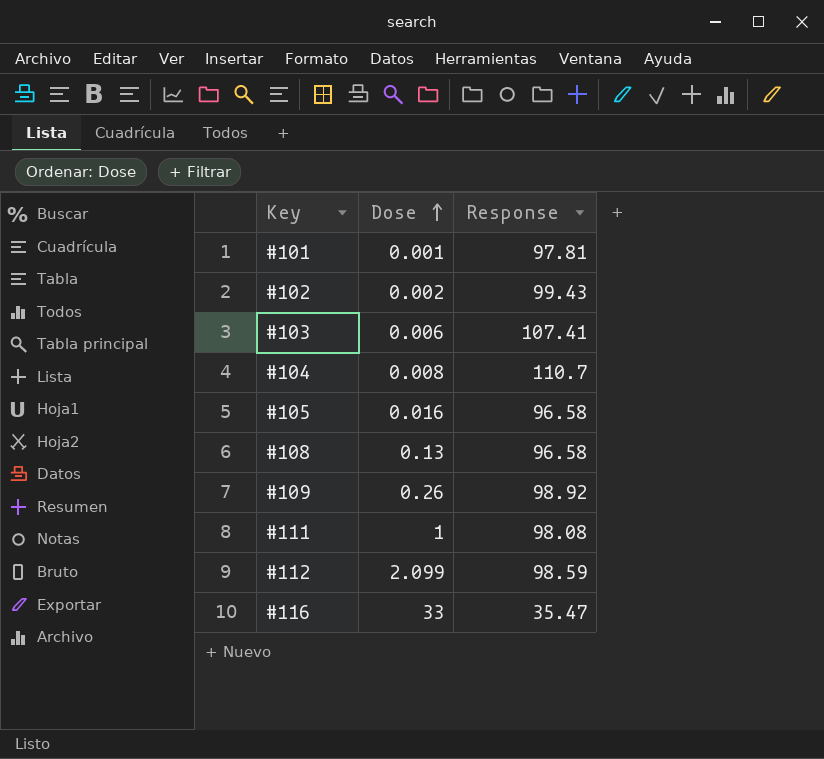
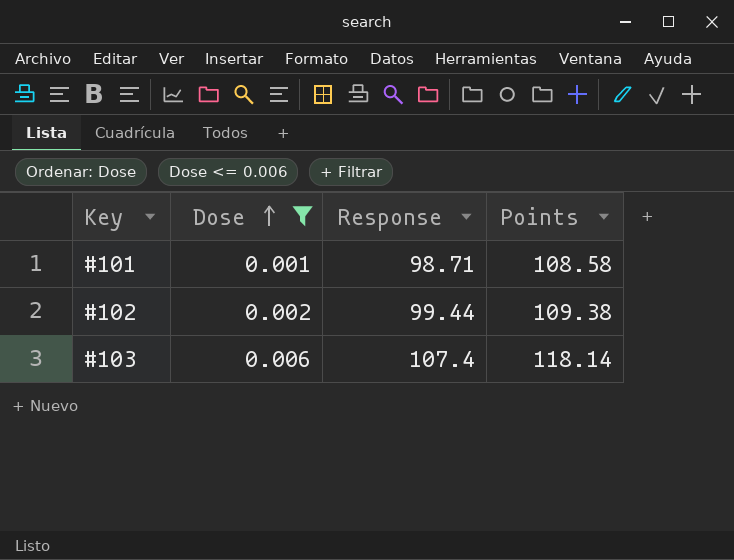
filter: none -> Dose <= 0.006
column Points | formula: none -> [Response] * 1.1
#101 | Response: 97.81 -> 98.71
#102 | Response: 99.43 -> 99.44
#103 | Response: 107.41 -> 107.4

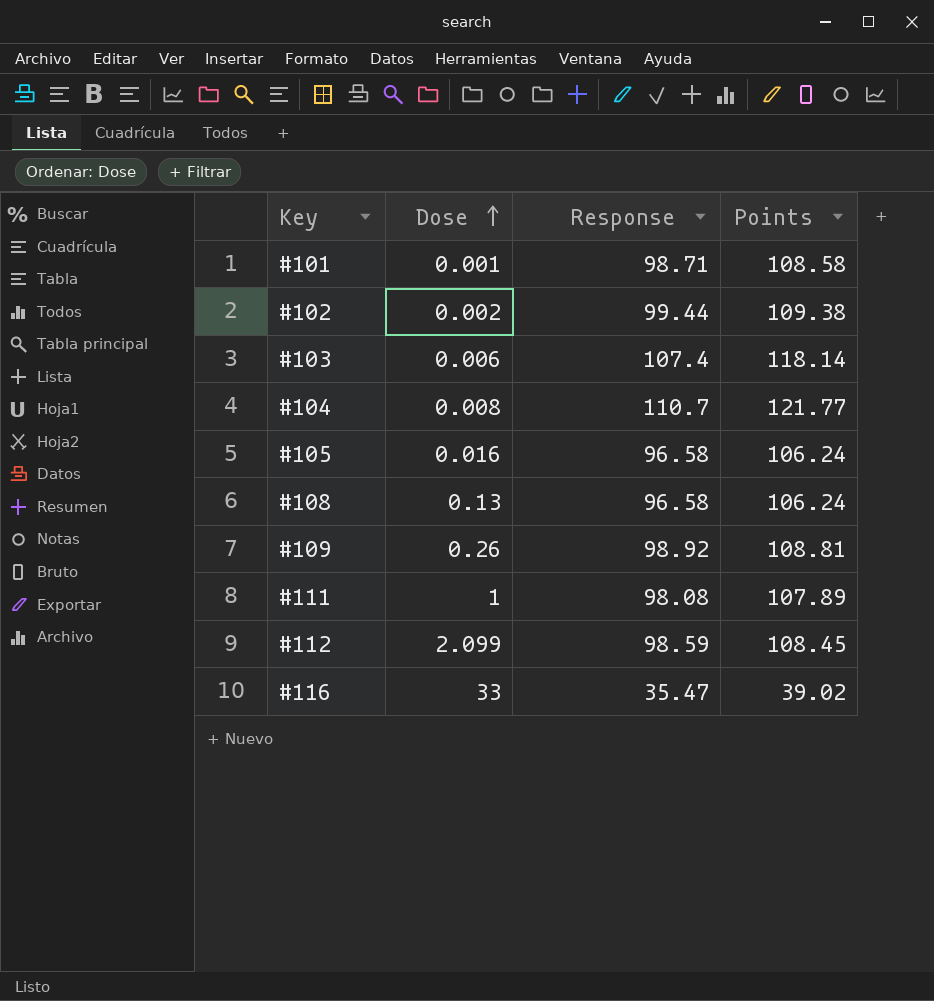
filter: Dose <= 0.006 -> none

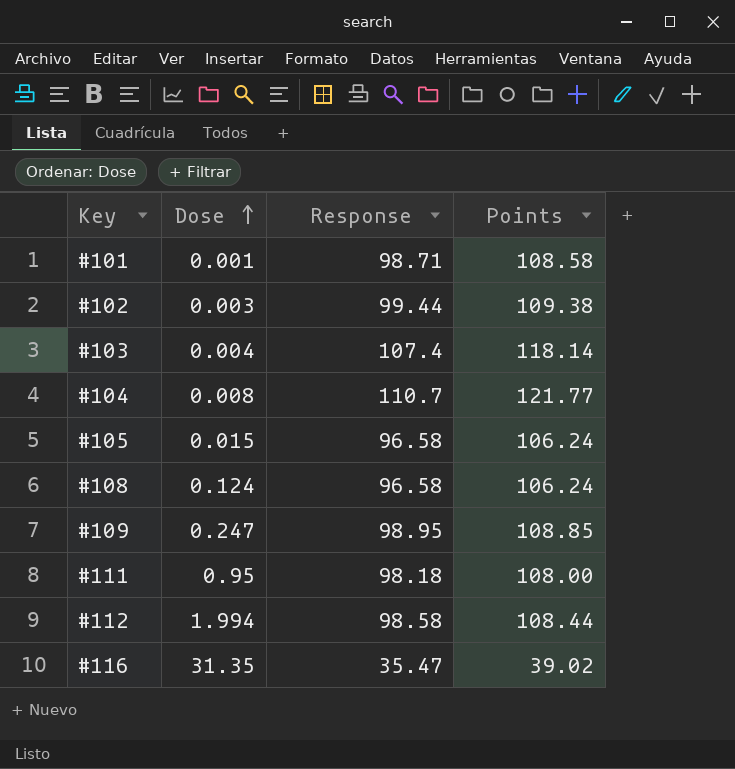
#102 | Dose: 0.002 -> 0.003
#103 | Dose: 0.006 -> 0.004
#105 | Dose: 0.016 -> 0.015
#108 | Dose: 0.13 -> 0.124
#109 | Dose: 0.26 -> 0.247
#109 | Response: 98.92 -> 98.95
#109 | Points: 108.81 -> 108.85
#111 | Dose: 1 -> 0.95
#111 | Response: 98.08 -> 98.18
#111 | Points: 107.89 -> 108.00
#112 | Dose: 2.099 -> 1.994
#112 | Response: 98.59 -> 98.58
#112 | Points: 108.45 -> 108.44
#116 | Dose: 33 -> 31.35

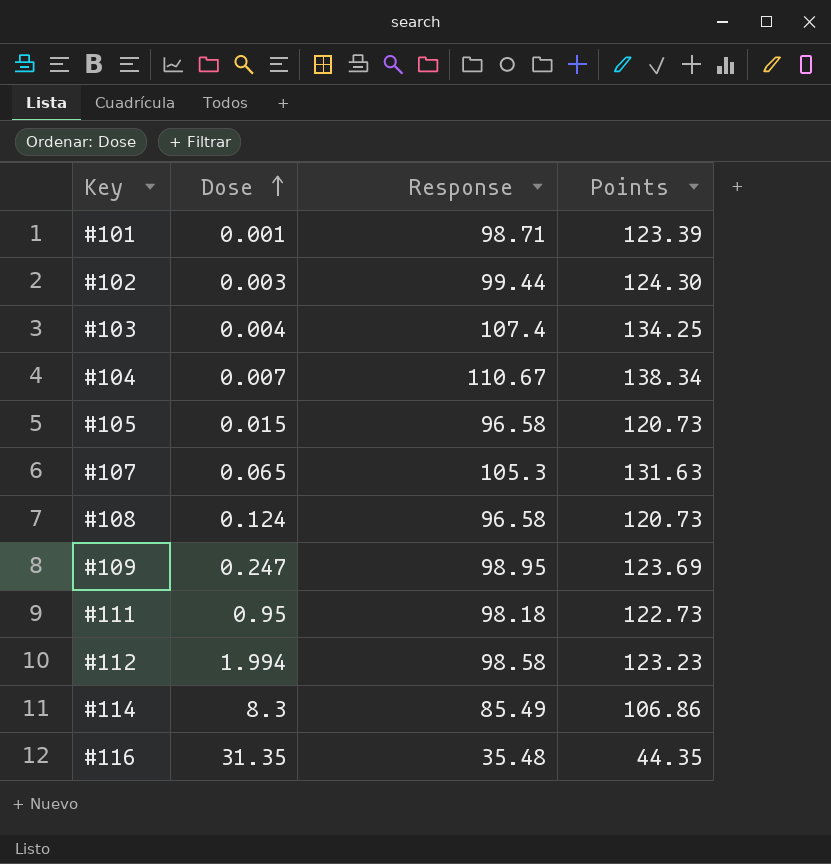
column Points | formula: [Response] * 1.1 -> [Response] * 1.25
#104 | Dose: 0.008 -> 0.007
#104 | Response: 110.7 -> 110.67
row #107: none -> 0.065 | 105.3 | 131.63
row #114: none -> 8.3 | 85.49 | 106.86
#116 | Response: 35.47 -> 35.48

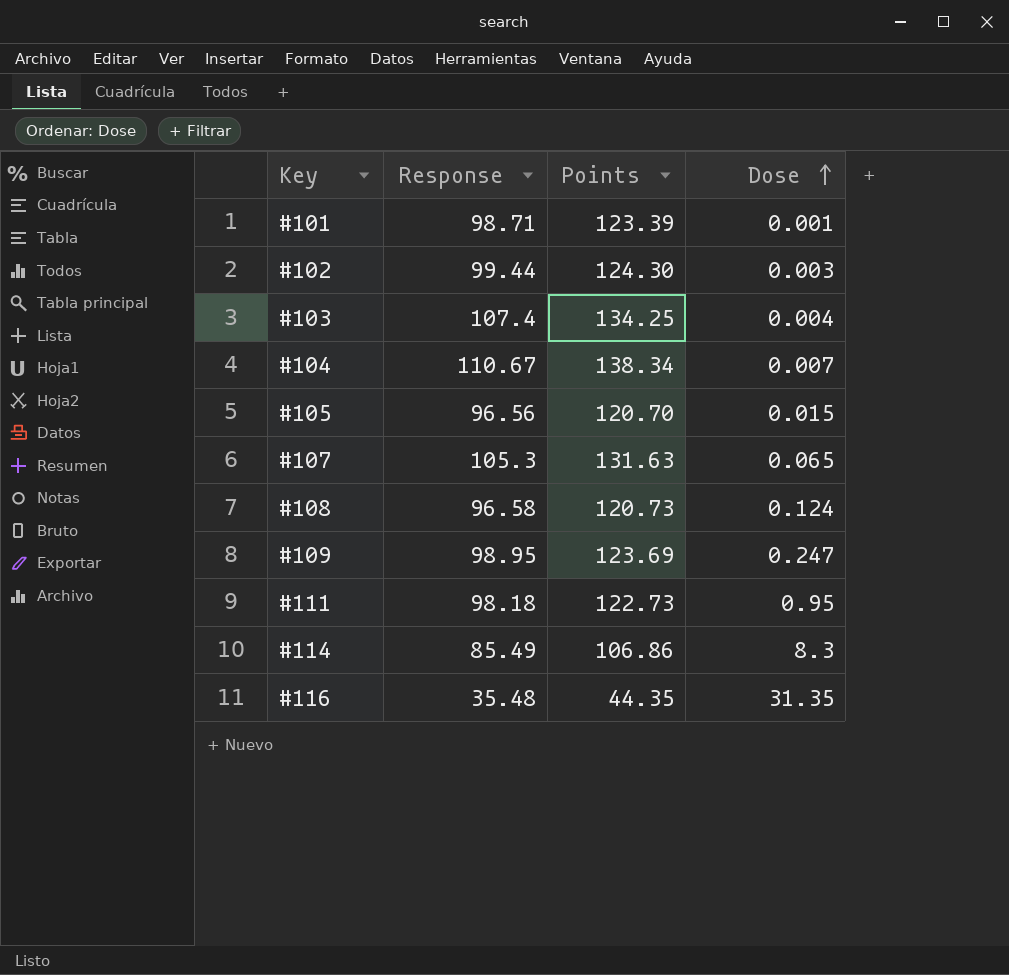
column Dose | position: 2 -> 4
row #112: 1.994 | 98.58 | 123.23 -> none
#105 | Response: 96.58 -> 96.56
#105 | Points: 120.73 -> 120.70

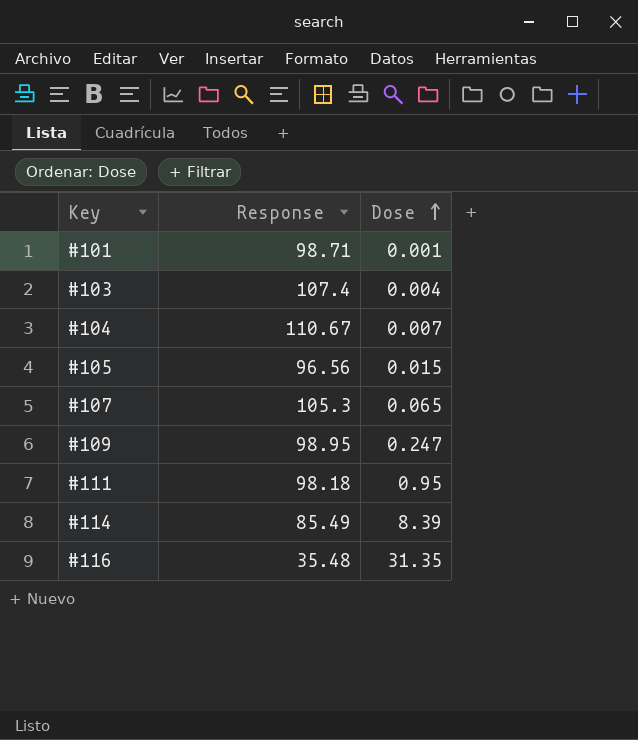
column Points | formula: [Response] * 1.25 -> none
row #102: 99.44 | 124.30 | 0.003 -> none
row #108: 96.58 | 120.73 | 0.124 -> none
#114 | Dose: 8.3 -> 8.39

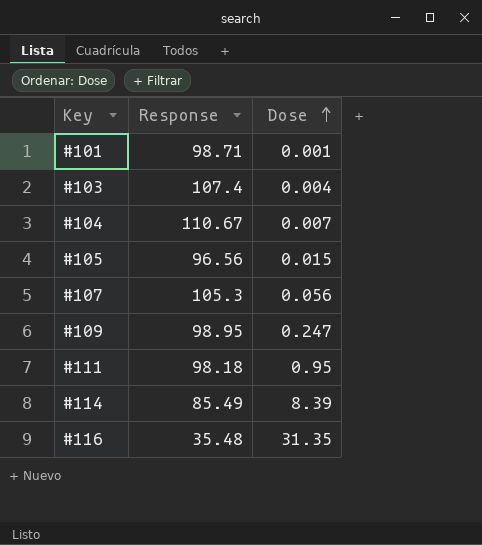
#107 | Dose: 0.065 -> 0.056

